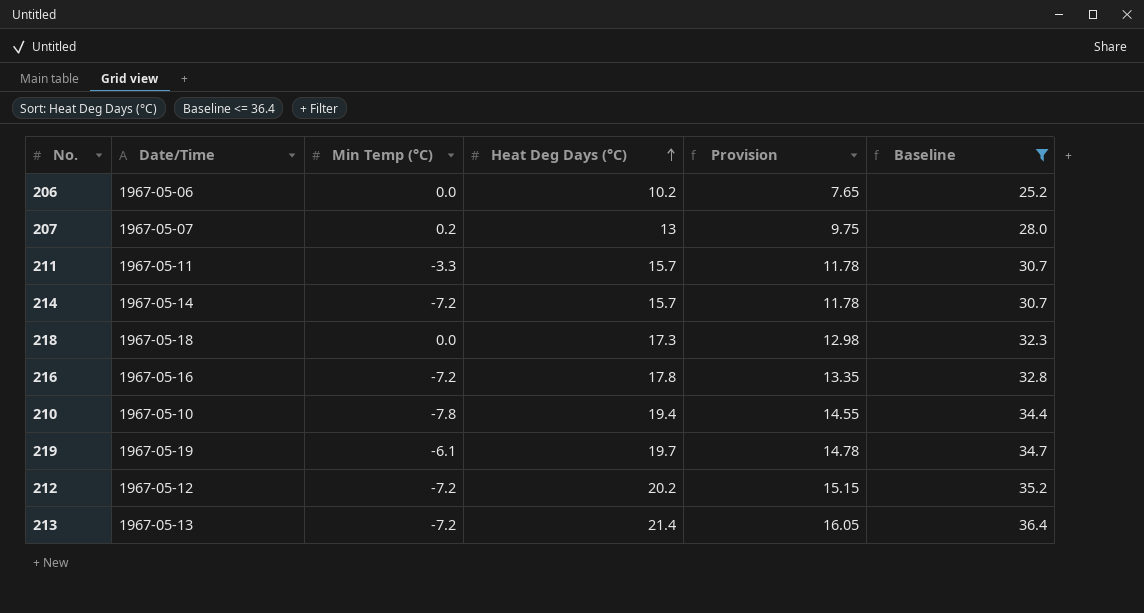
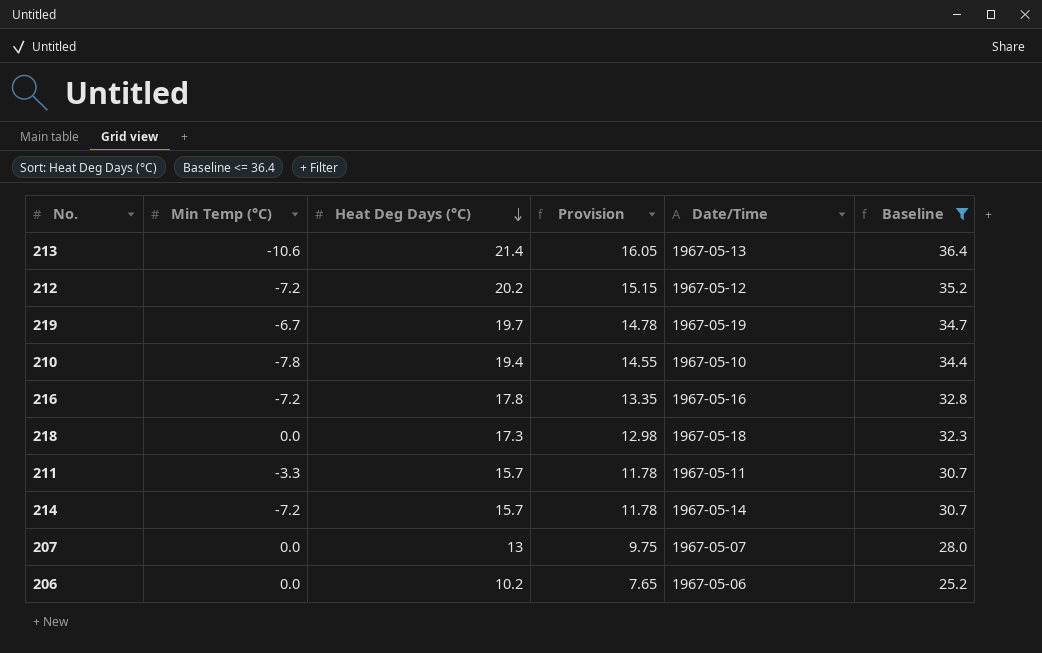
row order: Heat Deg Days (°C) ascending -> Heat Deg Days (°C) descending
column Date/Time | position: 2 -> 5
213 | Min Temp (°C): -7.2 -> -10.6
219 | Min Temp (°C): -6.1 -> -6.7
207 | Min Temp (°C): 0.2 -> 0.0

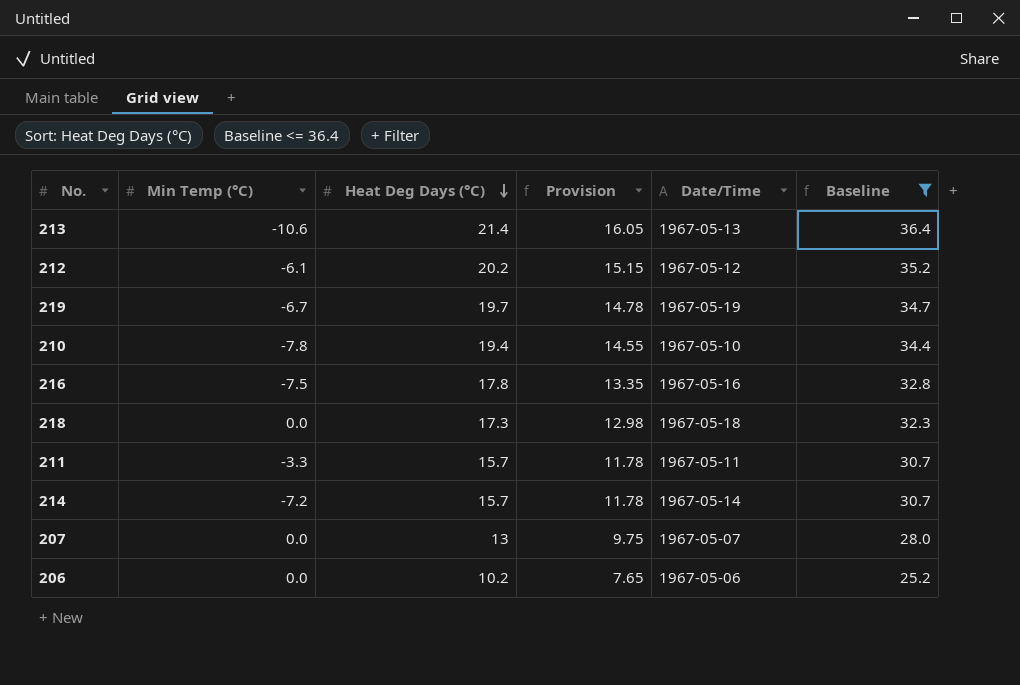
212 | Min Temp (°C): -7.2 -> -6.1
216 | Min Temp (°C): -7.2 -> -7.5

